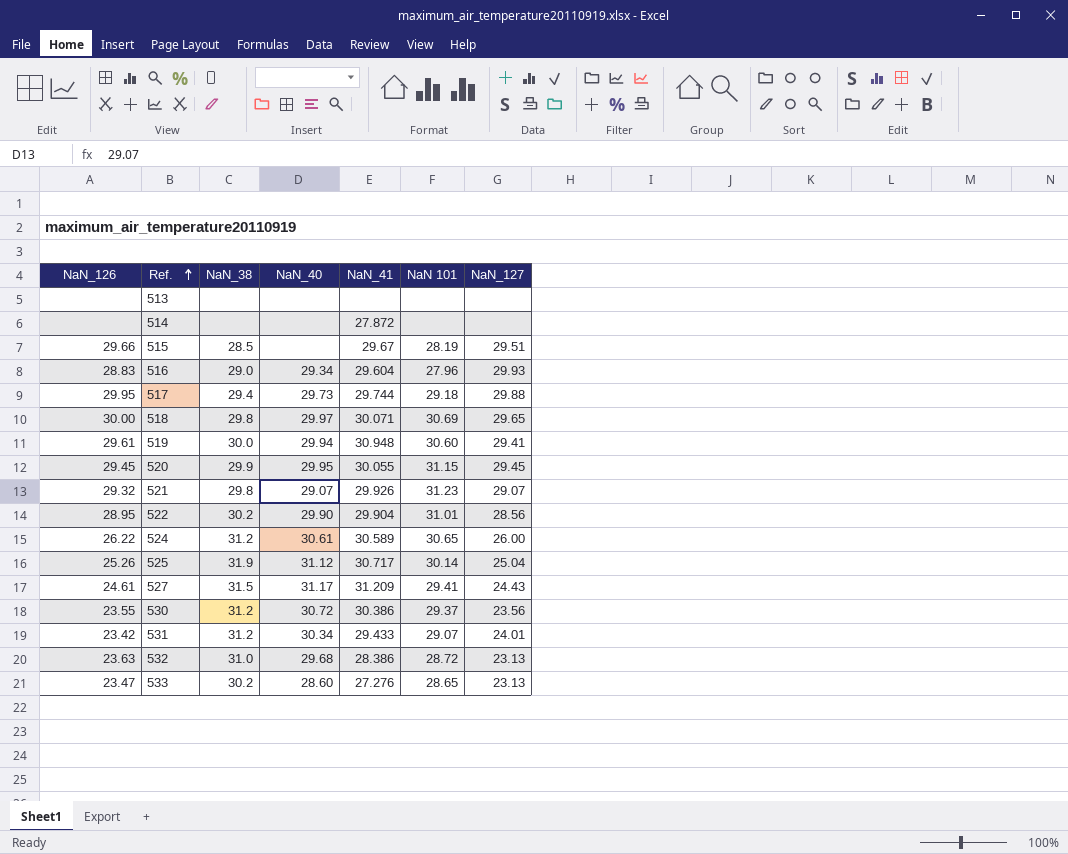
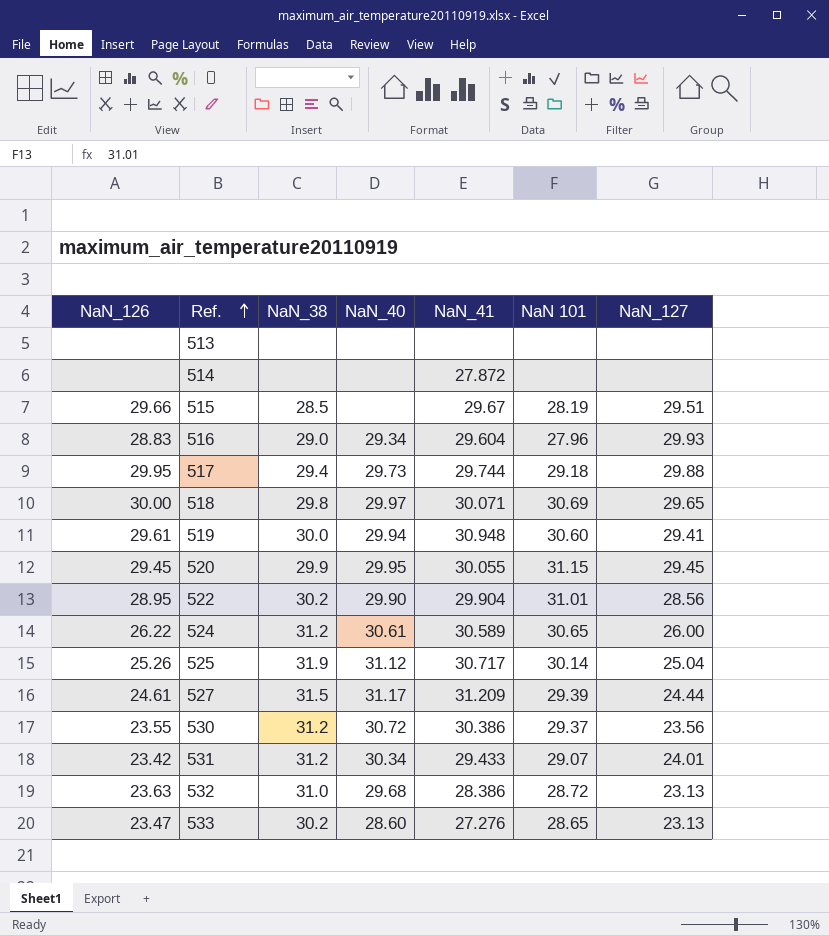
row 521: 29.32 | 29.8 | 29.07 | 29.926 | 31.23 | 29.07 -> none
527 | NaN 101: 29.41 -> 29.39
527 | NaN_127: 24.43 -> 24.44

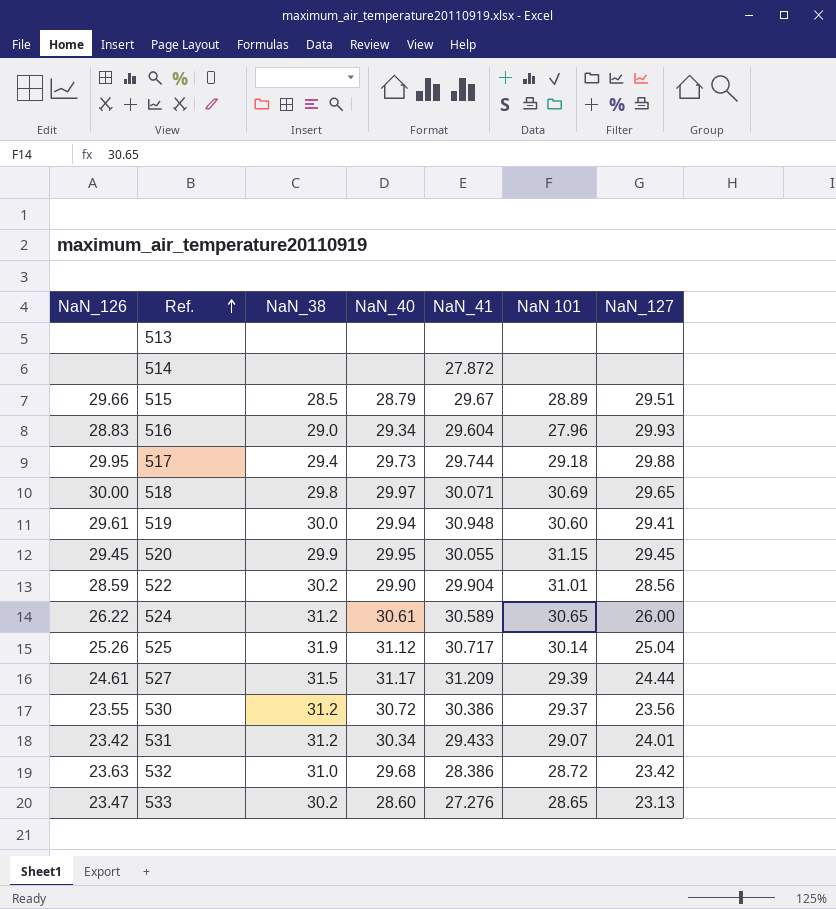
515 | NaN_40: none -> 28.79
515 | NaN 101: 28.19 -> 28.89
522 | NaN_126: 28.95 -> 28.59
532 | NaN_127: 23.13 -> 23.42

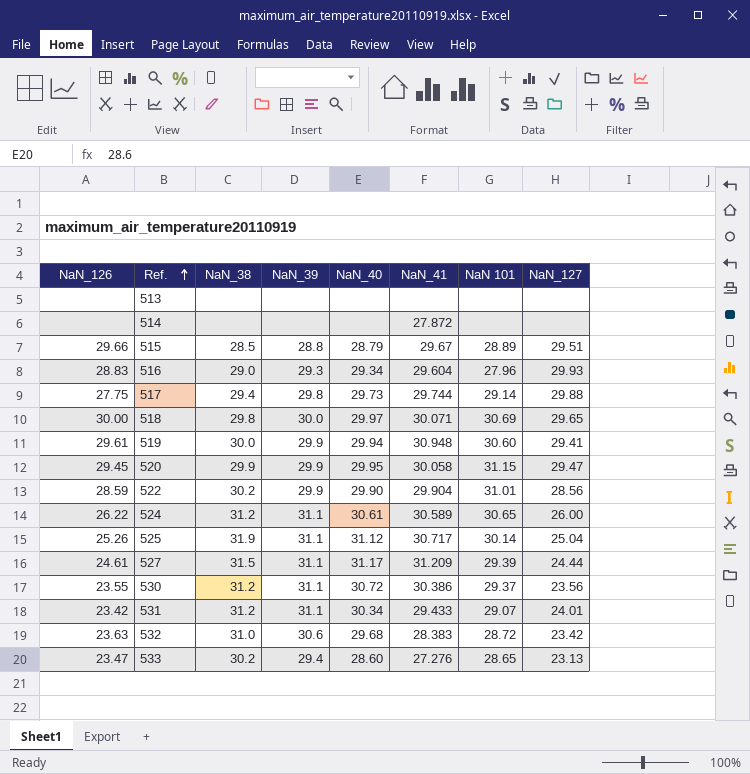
column NaN_39 | position: none -> 4
517 | NaN_126: 29.95 -> 27.75
517 | NaN 101: 29.18 -> 29.14
520 | NaN_41: 30.055 -> 30.058
520 | NaN_127: 29.45 -> 29.47
532 | NaN_41: 28.386 -> 28.383

